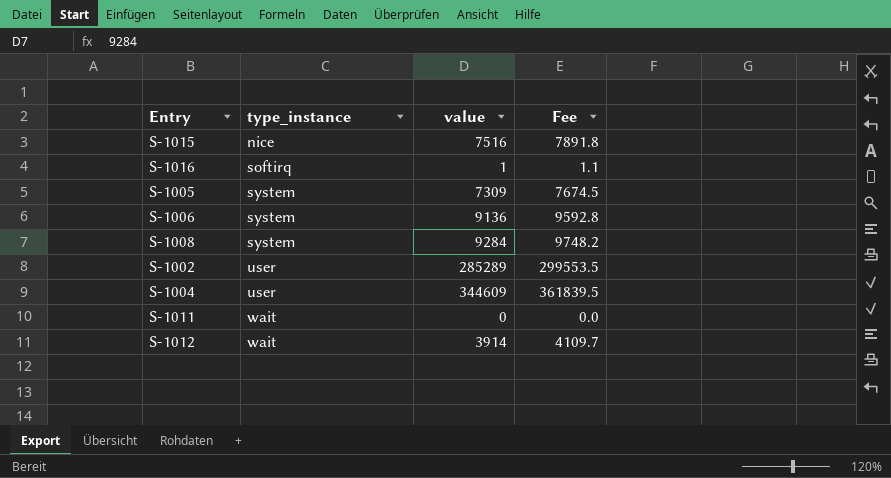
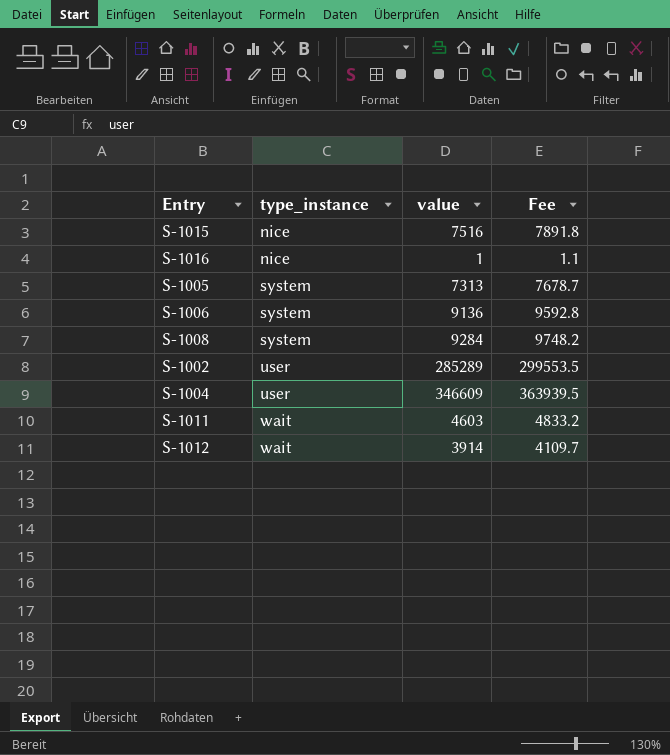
S-1016 | type_instance: softirq -> nice
S-1005 | value: 7309 -> 7313
S-1005 | Fee: 7674.5 -> 7678.7
S-1004 | value: 344609 -> 346609
S-1004 | Fee: 361839.5 -> 363939.5
S-1011 | value: 0 -> 4603
S-1011 | Fee: 0.0 -> 4833.2

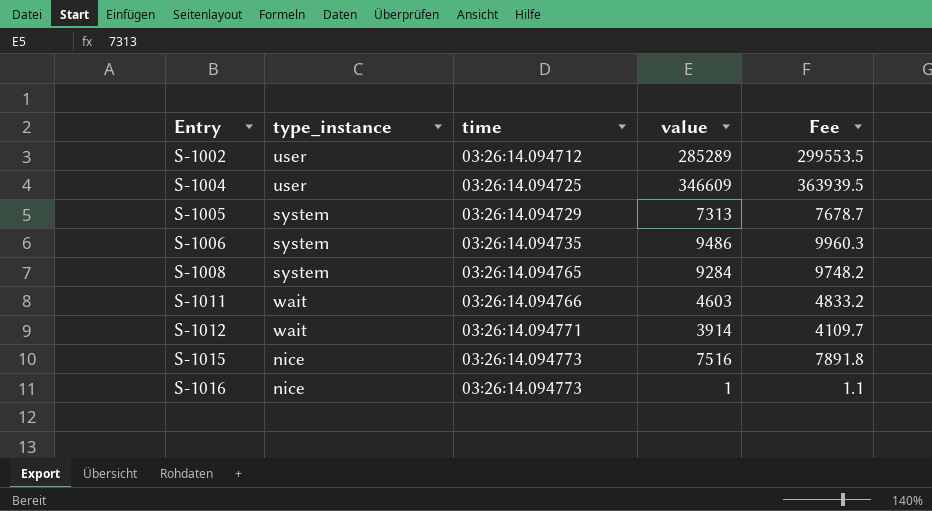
row order: type_instance ascending -> Entry ascending
column time | position: none -> 3
S-1006 | value: 9136 -> 9486
S-1006 | Fee: 9592.8 -> 9960.3

